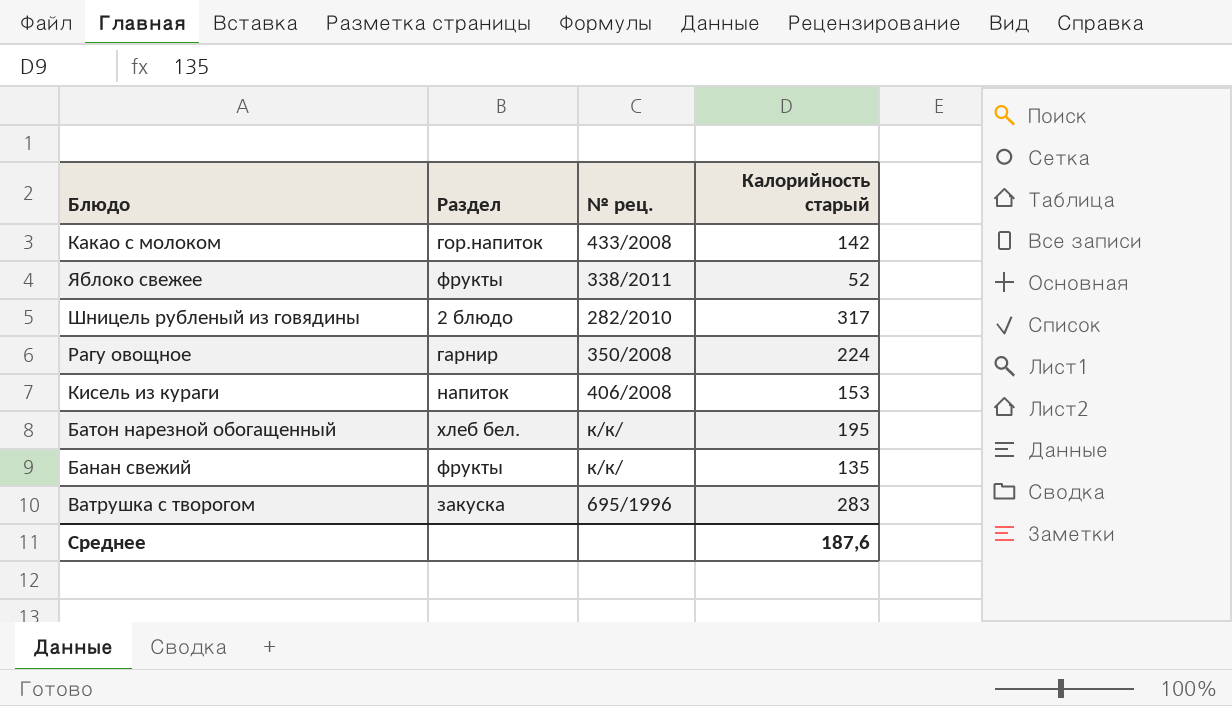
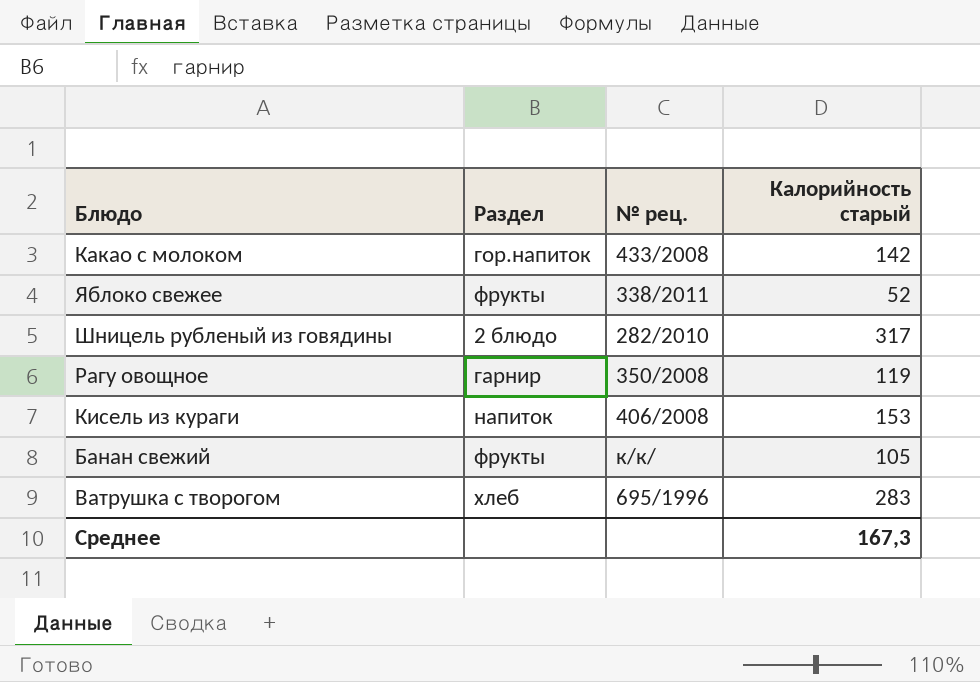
row Батон нарезной обогащенный: хлеб бел. | к/к/ | 195 -> none
Рагу овощное | Калорийность старый: 224 -> 119
Банан свежий | Калорийность старый: 135 -> 105
Ватрушка с творогом | Раздел: закуска -> хлеб
Среднее | Калорийность старый: 187,6 -> 167,3

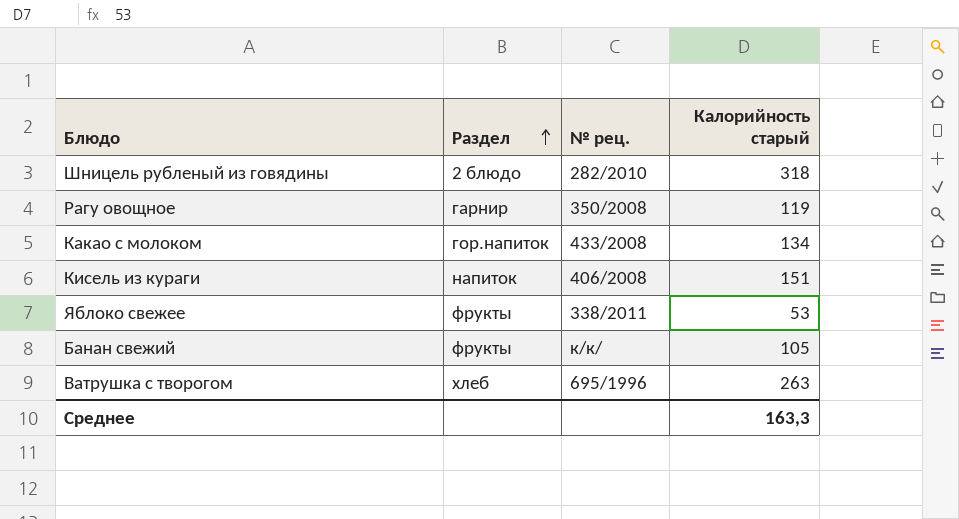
row order: none -> Раздел ascending
Шницель рубленый из говядины | Калорийность старый: 317 -> 318
Какао с молоком | Калорийность старый: 142 -> 134
Кисель из кураги | Калорийность старый: 153 -> 151
Яблоко свежее | Калорийность старый: 52 -> 53
Ватрушка с творогом | Калорийность старый: 283 -> 263
Среднее | Калорийность старый: 167,3 -> 163,3

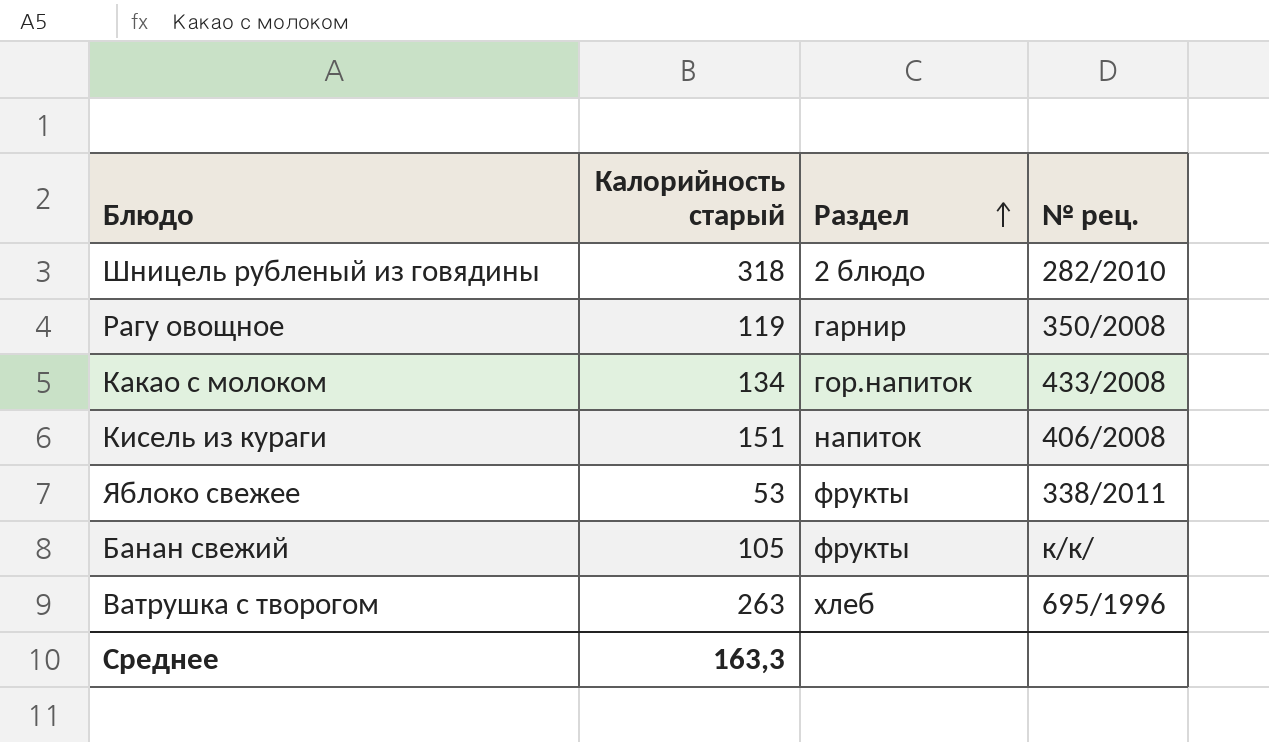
column Калорийность старый | position: 4 -> 2

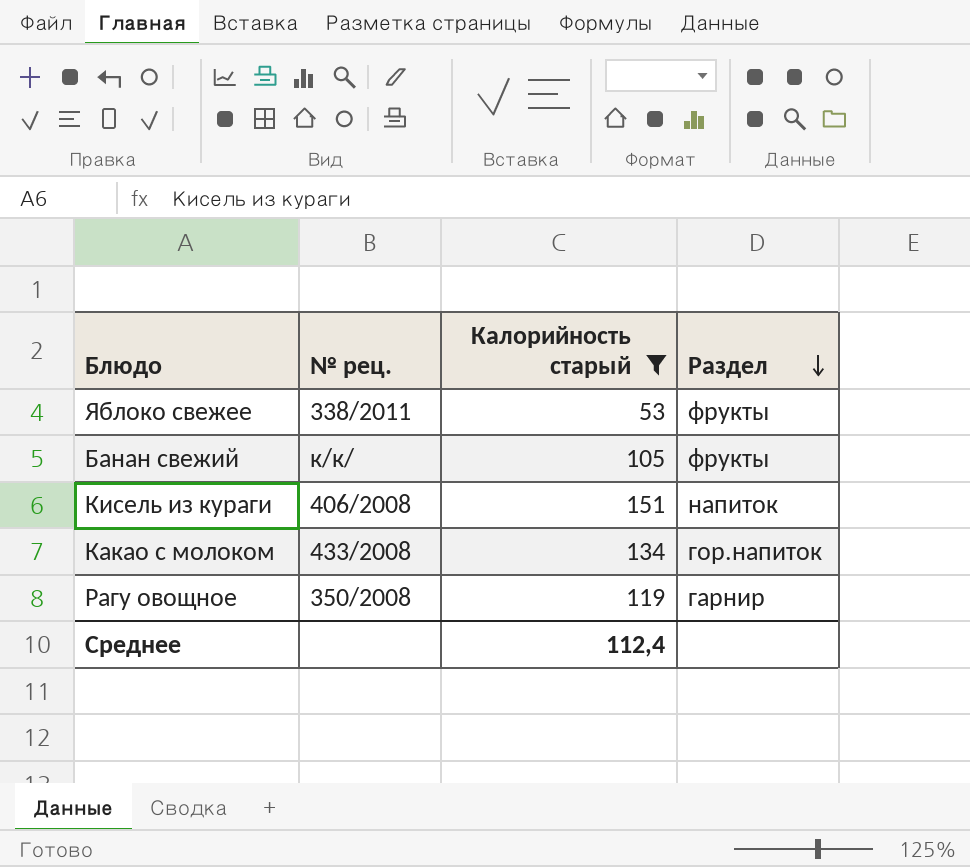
filter: none -> Калорийность старый <= 151
row order: Раздел ascending -> Раздел descending
column № рец. | position: 4 -> 2
Среднее | Калорийность старый: 163,3 -> 112,4

